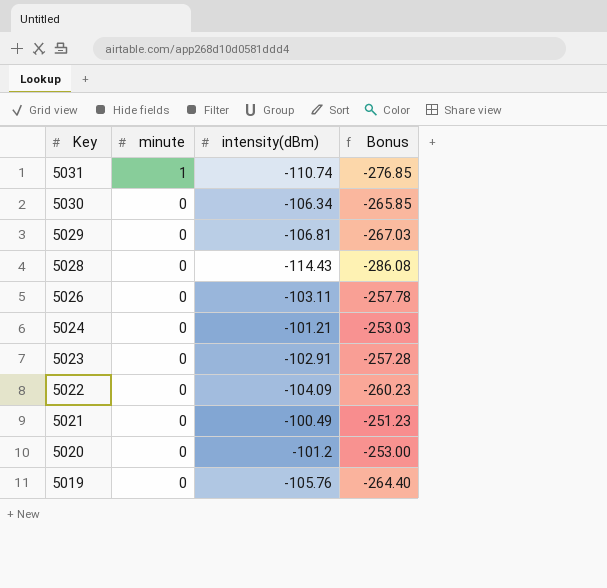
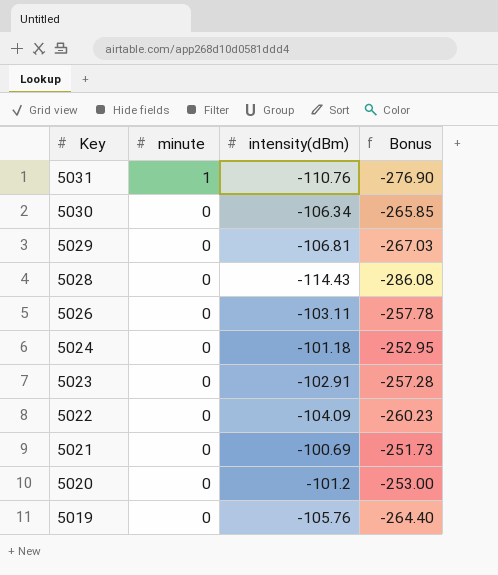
5031 | intensity(dBm): -110.74 -> -110.76
5031 | Bonus: -276.85 -> -276.90
5024 | intensity(dBm): -101.21 -> -101.18
5024 | Bonus: -253.03 -> -252.95
5021 | intensity(dBm): -100.49 -> -100.69
5021 | Bonus: -251.23 -> -251.73

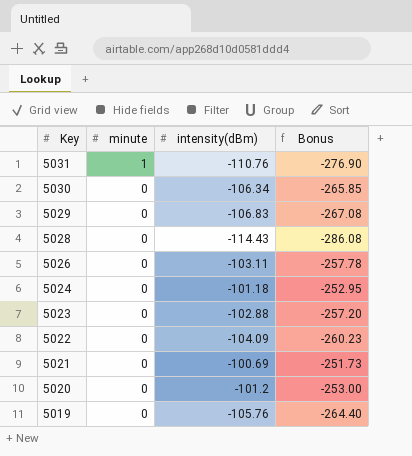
5029 | intensity(dBm): -106.81 -> -106.83
5029 | Bonus: -267.03 -> -267.08
5023 | intensity(dBm): -102.91 -> -102.88
5023 | Bonus: -257.28 -> -257.20

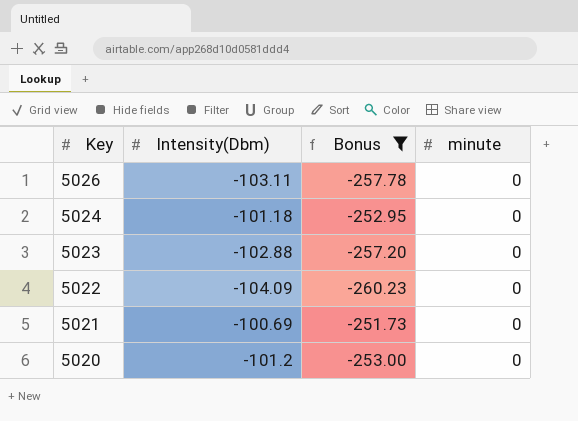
filter: none -> Bonus >= -260.23
column name: intensity(dBm) -> Intensity(Dbm)
column minute | position: 2 -> 4

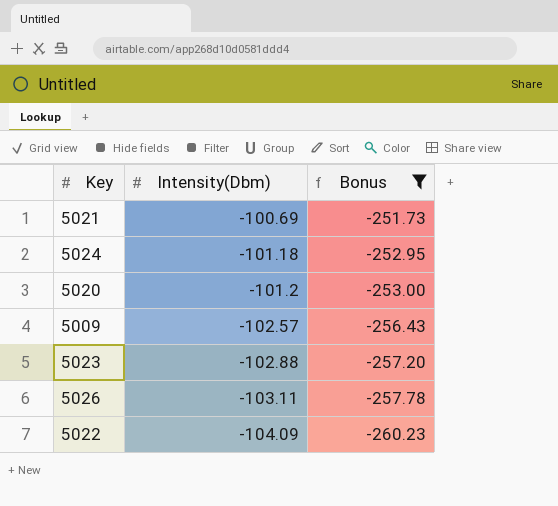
row order: Key descending -> Intensity(Dbm) descending
column minute | position: 4 -> none
row 5009: none -> -102.57 | -256.43

